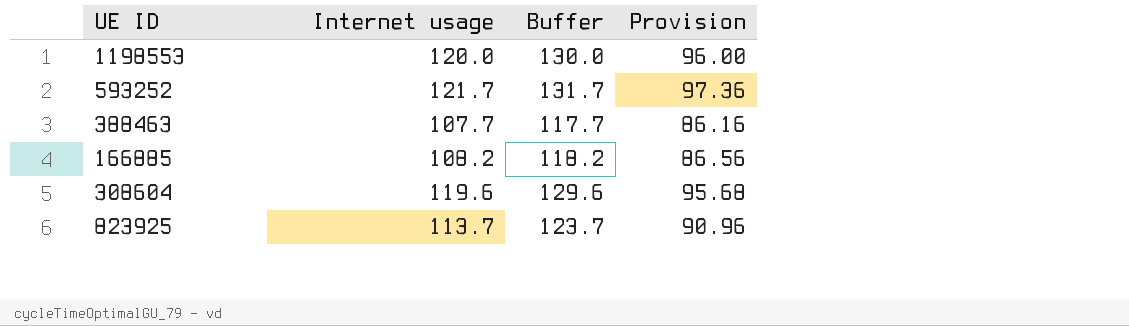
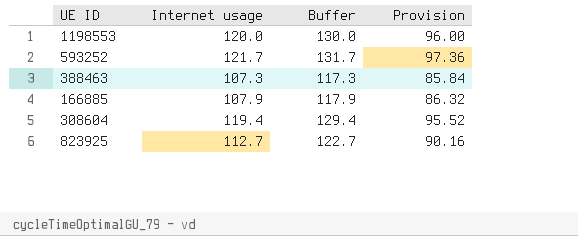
388463 | Internet usage: 107.7 -> 107.3
388463 | Buffer: 117.7 -> 117.3
388463 | Provision: 86.16 -> 85.84
166885 | Internet usage: 108.2 -> 107.9
166885 | Buffer: 118.2 -> 117.9
166885 | Provision: 86.56 -> 86.32
308604 | Internet usage: 119.6 -> 119.4
308604 | Buffer: 129.6 -> 129.4
308604 | Provision: 95.68 -> 95.52
823925 | Internet usage: 113.7 -> 112.7
823925 | Buffer: 123.7 -> 122.7
823925 | Provision: 90.96 -> 90.16

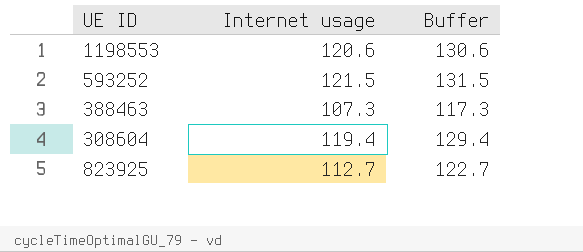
column Provision | formula: [Internet usage] * 0.8 -> none
row 166885: 107.9 | 117.9 | 86.32 -> none
1198553 | Internet usage: 120.0 -> 120.6
1198553 | Buffer: 130.0 -> 130.6
593252 | Internet usage: 121.7 -> 121.5
593252 | Buffer: 131.7 -> 131.5

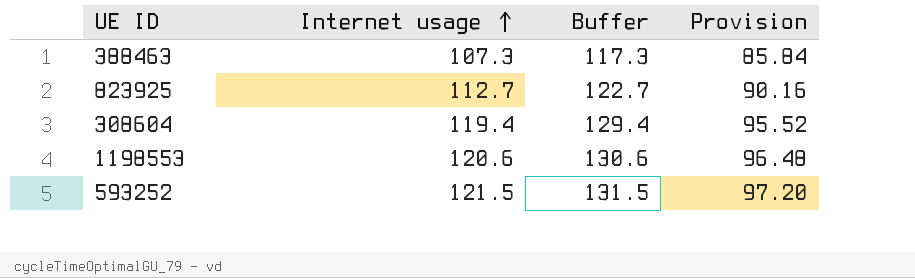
row order: none -> Internet usage ascending
column Provision | formula: none -> [Internet usage] * 0.8

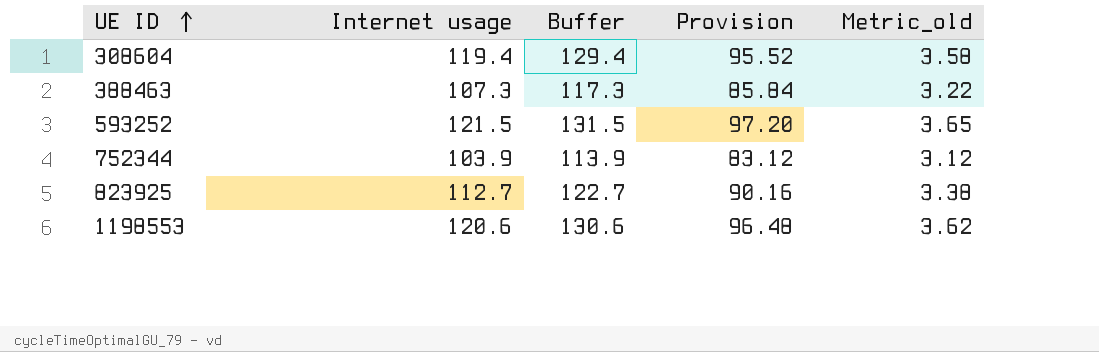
row order: Internet usage ascending -> UE ID ascending
column Metric_old | formula: none -> [Internet usage] * 0.03
row 752344: none -> 103.9 | 113.9 | 83.12 | 3.12

